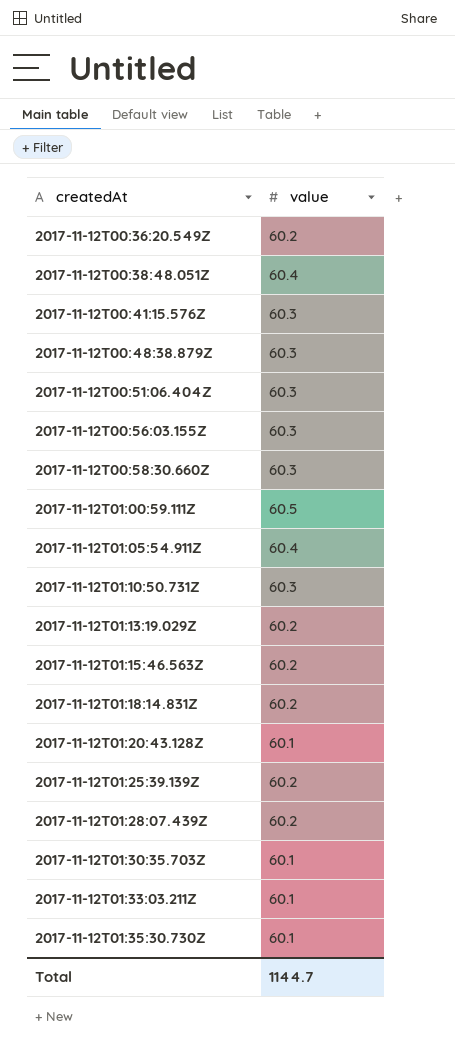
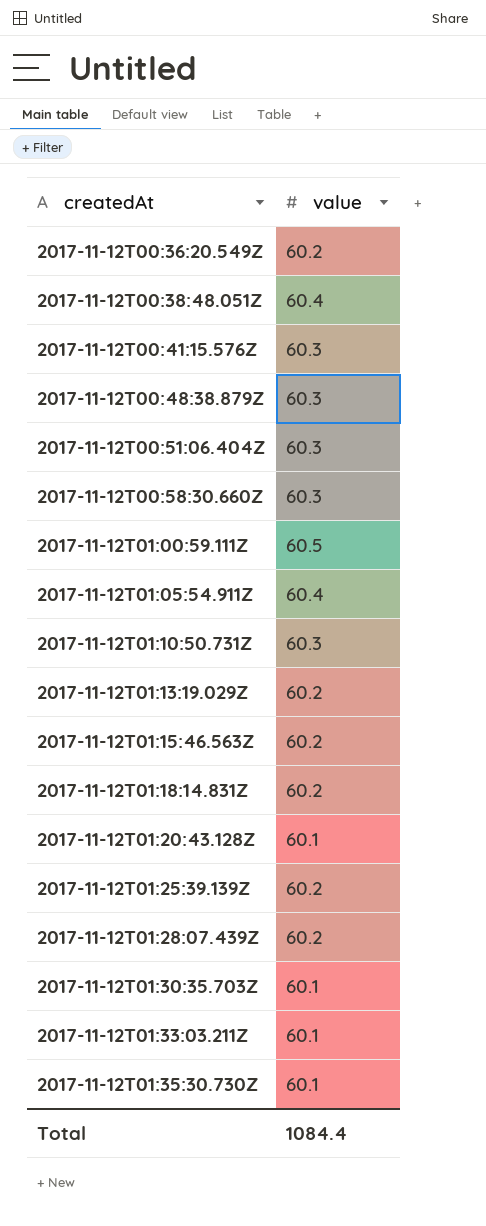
row 2017-11-12T00:56:03.155Z: 60.3 -> none
Total | value: 1144.7 -> 1084.4

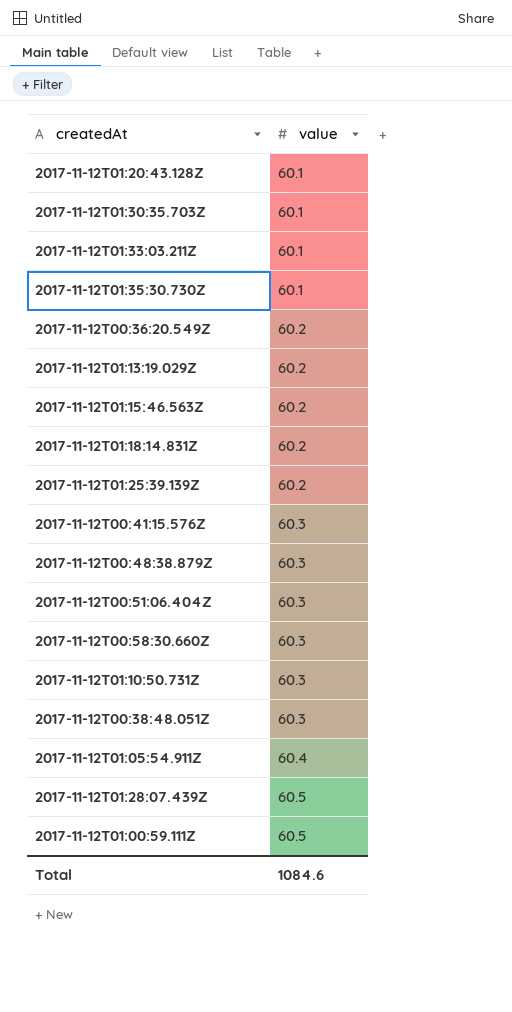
row order: createdAt ascending -> value ascending
2017-11-12T00:38:48.051Z | value: 60.4 -> 60.3
2017-11-12T01:28:07.439Z | value: 60.2 -> 60.5
Total | value: 1084.4 -> 1084.6

